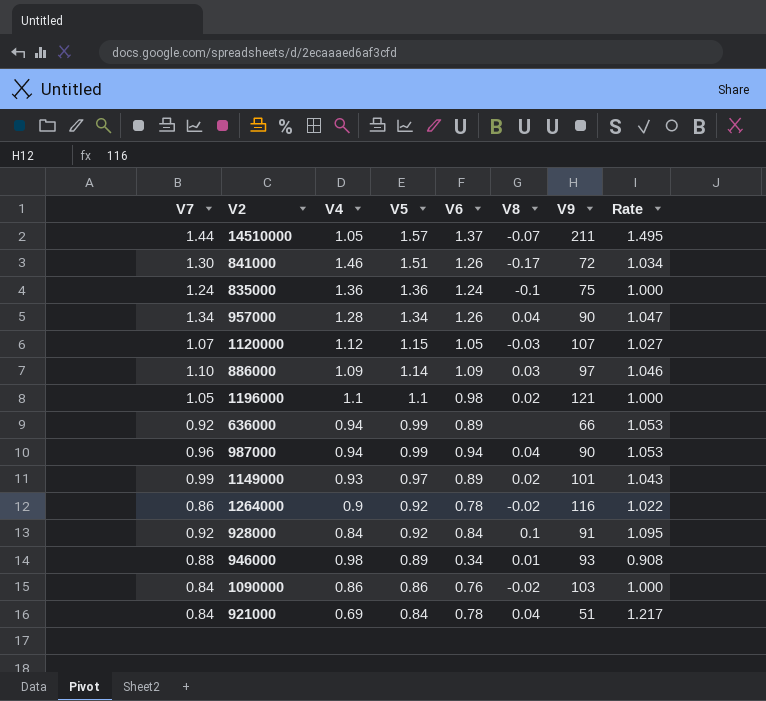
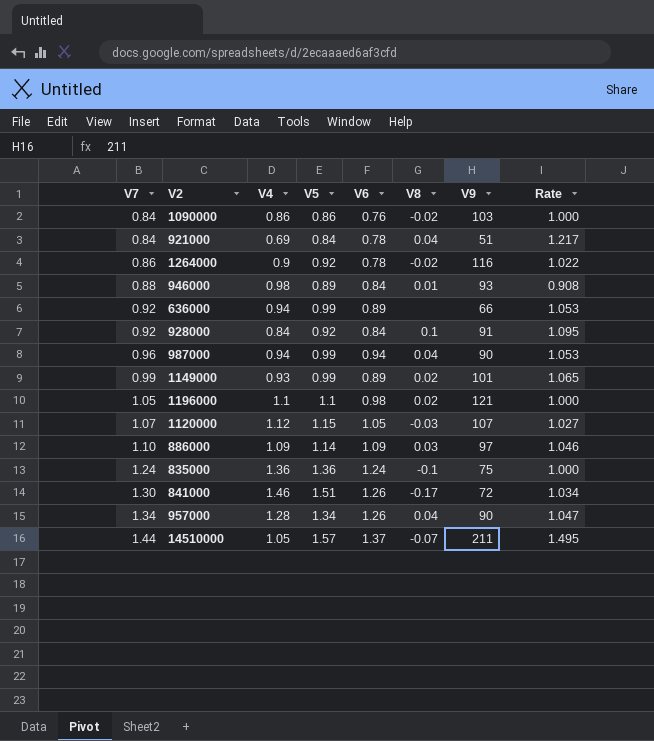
row order: V5 descending -> V7 ascending
946000 | V6: 0.34 -> 0.84
1149000 | V5: 0.97 -> 0.99
1149000 | Rate: 1.043 -> 1.065

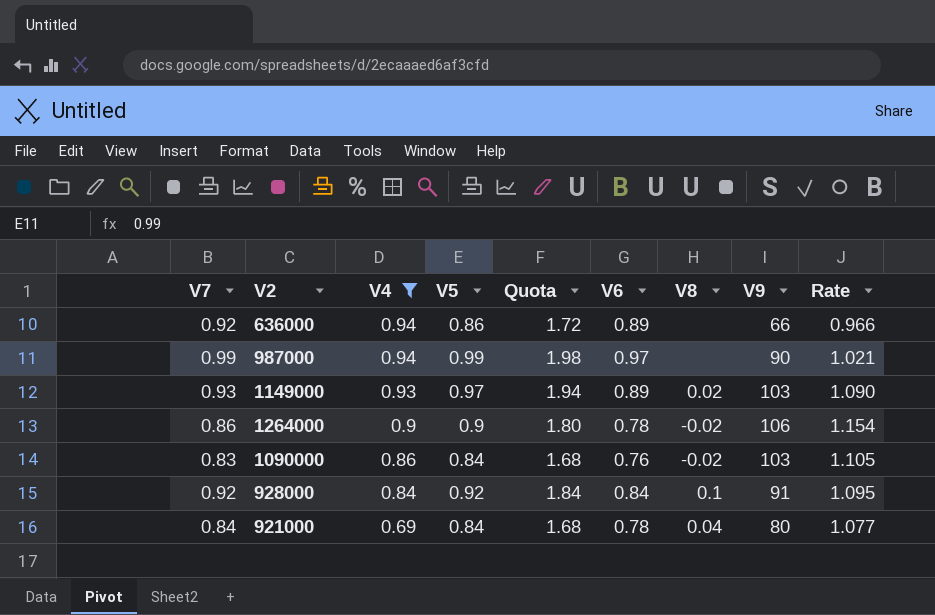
filter: none -> V4 <= 0.94
row order: V7 ascending -> V4 descending
column Quota | formula: none -> [V5] * 2
column Rate | formula: [V5] / [V4] -> [V5] / [V6]
636000 | V5: 0.99 -> 0.86
987000 | V7: 0.96 -> 0.99
987000 | V6: 0.94 -> 0.97
987000 | V8: 0.04 -> none
1149000 | V7: 0.99 -> 0.93
1149000 | V5: 0.99 -> 0.97
1149000 | V9: 101 -> 103
1264000 | V5: 0.92 -> 0.9
1264000 | V9: 116 -> 106
1090000 | V7: 0.84 -> 0.83
1090000 | V5: 0.86 -> 0.84
921000 | V9: 51 -> 80

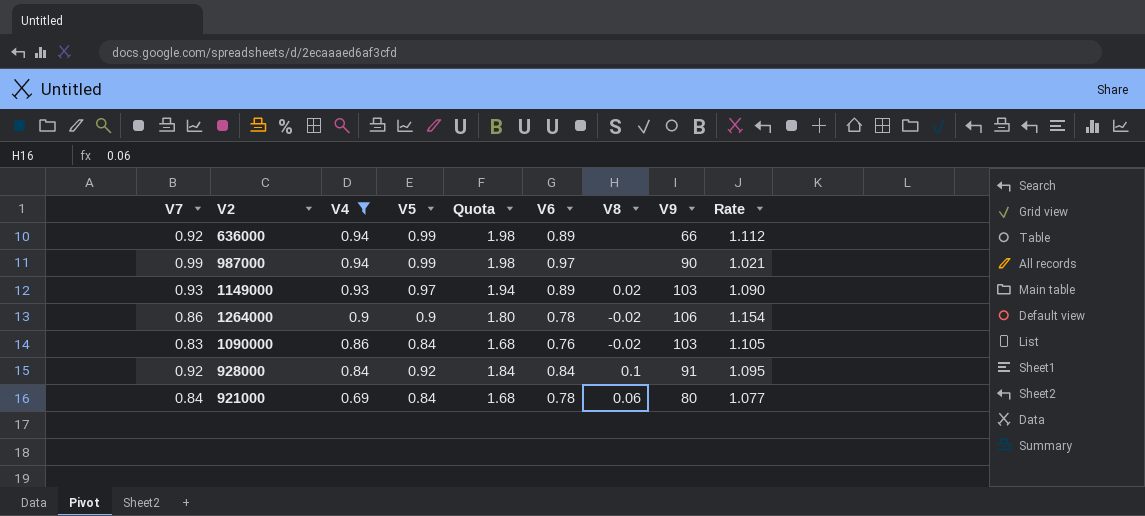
636000 | V5: 0.86 -> 0.99
636000 | Quota: 1.72 -> 1.98
636000 | Rate: 0.966 -> 1.112
921000 | V8: 0.04 -> 0.06

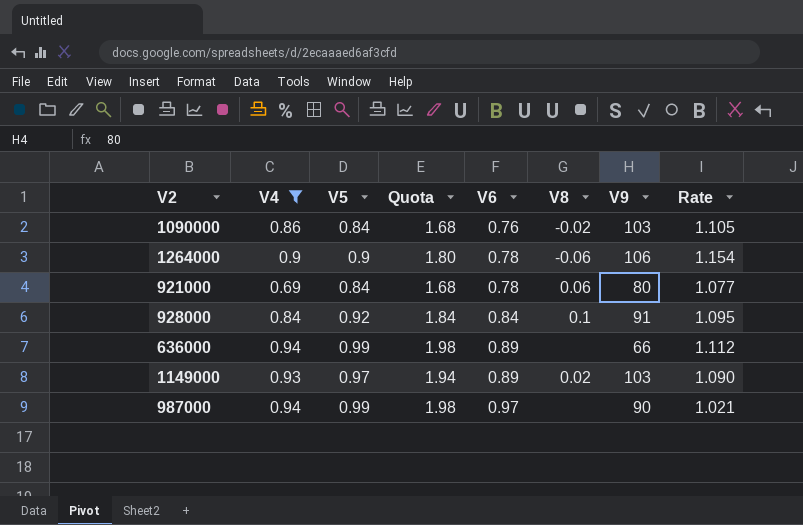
row order: V4 descending -> V6 ascending
column V7 | position: 1 -> none
1264000 | V8: -0.02 -> -0.06

